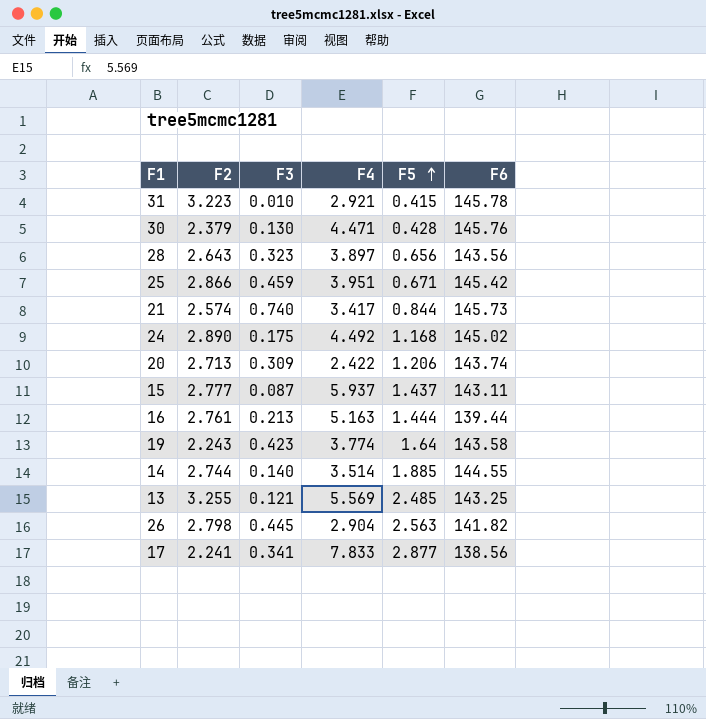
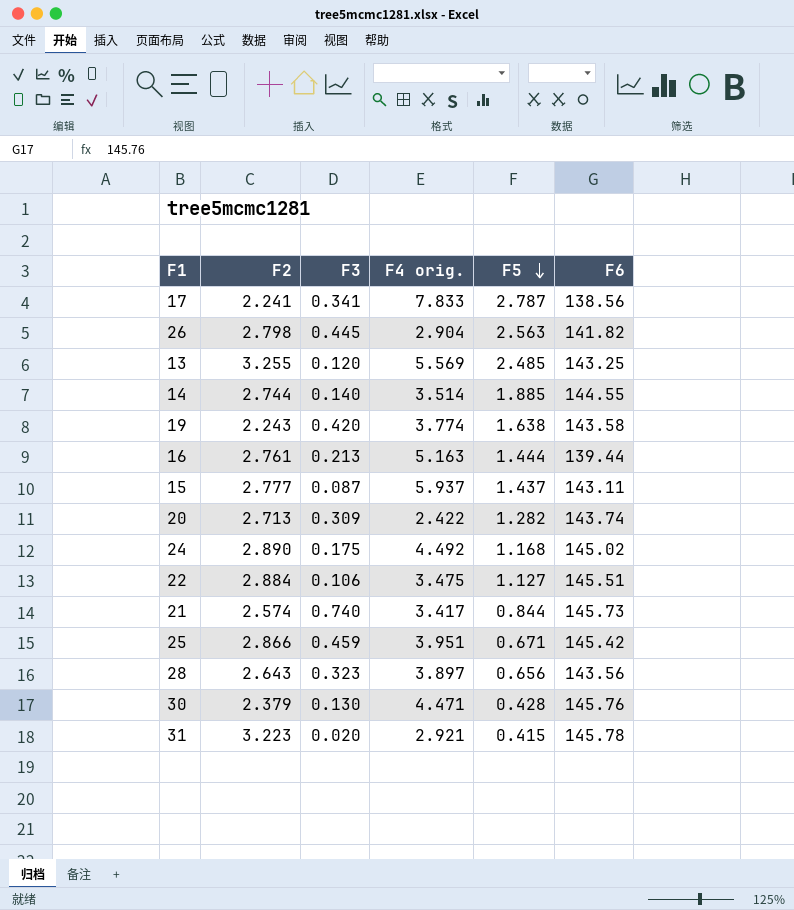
row order: F5 ascending -> F5 descending
column name: F4 -> F4 orig.
17 | F5: 2.877 -> 2.787
13 | F3: 0.121 -> 0.120
19 | F3: 0.423 -> 0.420
19 | F5: 1.64 -> 1.638
20 | F5: 1.206 -> 1.282
row 22: none -> 2.884 | 0.106 | 3.475 | 1.127 | 145.51
31 | F3: 0.010 -> 0.020

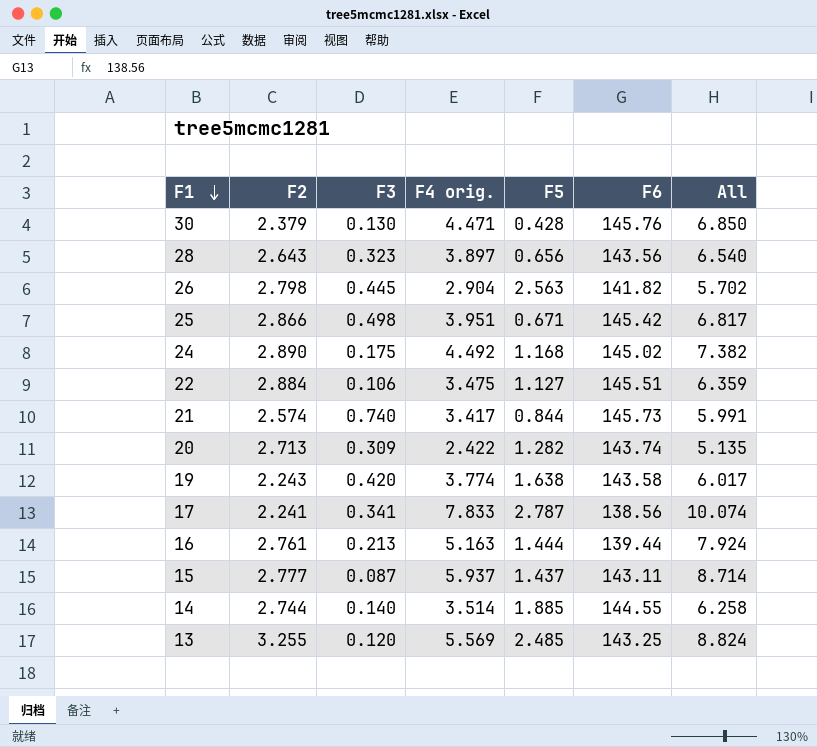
row order: F5 descending -> F1 descending
column All | formula: none -> [F2] + [F4 orig.]
row 31: 3.223 | 0.020 | 2.921 | 0.415 | 145.78 -> none
25 | F3: 0.459 -> 0.498

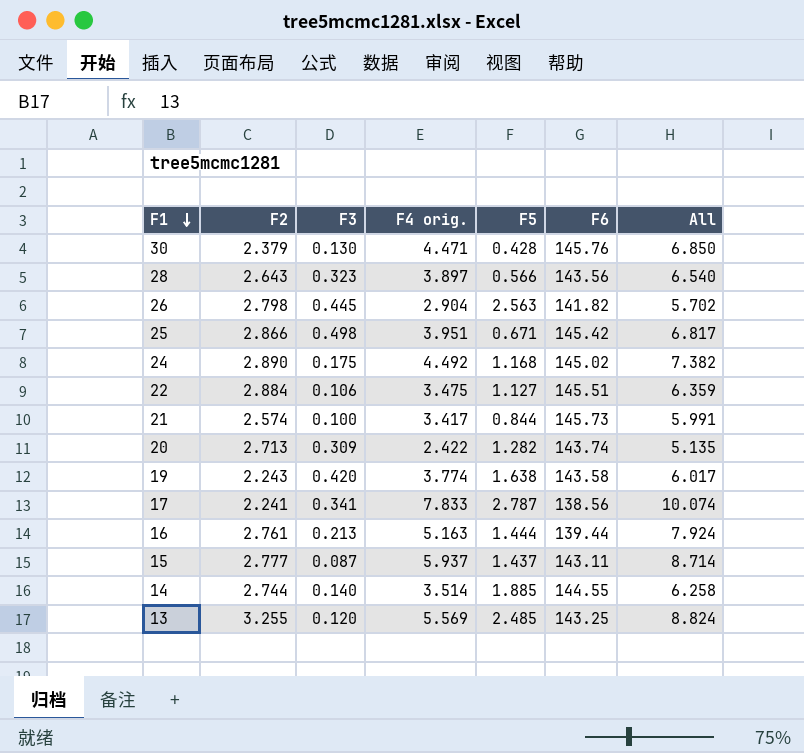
28 | F5: 0.656 -> 0.566
21 | F3: 0.740 -> 0.100

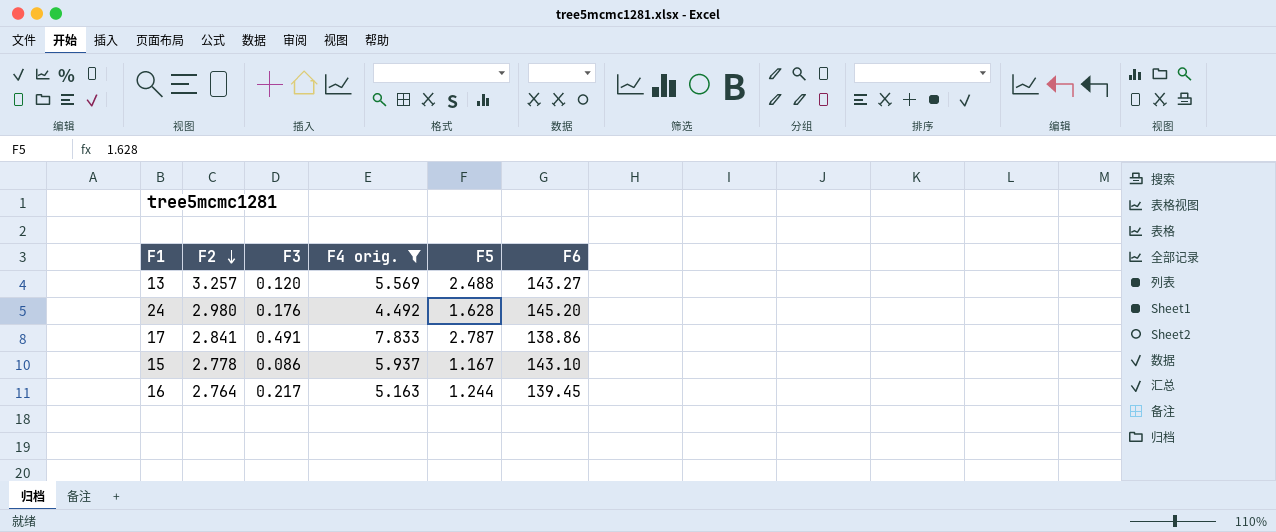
filter: none -> F4 orig. >= 4.492
row order: F1 descending -> F2 descending
column All | formula: [F2] + [F4 orig.] -> none
13 | F2: 3.255 -> 3.257
13 | F5: 2.485 -> 2.488
13 | F6: 143.25 -> 143.27
24 | F2: 2.890 -> 2.980
24 | F3: 0.175 -> 0.176
24 | F5: 1.168 -> 1.628
24 | F6: 145.02 -> 145.20
17 | F2: 2.241 -> 2.841
17 | F3: 0.341 -> 0.491
17 | F6: 138.56 -> 138.86
15 | F2: 2.777 -> 2.778
15 | F3: 0.087 -> 0.086
15 | F5: 1.437 -> 1.167
15 | F6: 143.11 -> 143.10
16 | F2: 2.761 -> 2.764
16 | F3: 0.213 -> 0.217
16 | F5: 1.444 -> 1.244
16 | F6: 139.44 -> 139.45

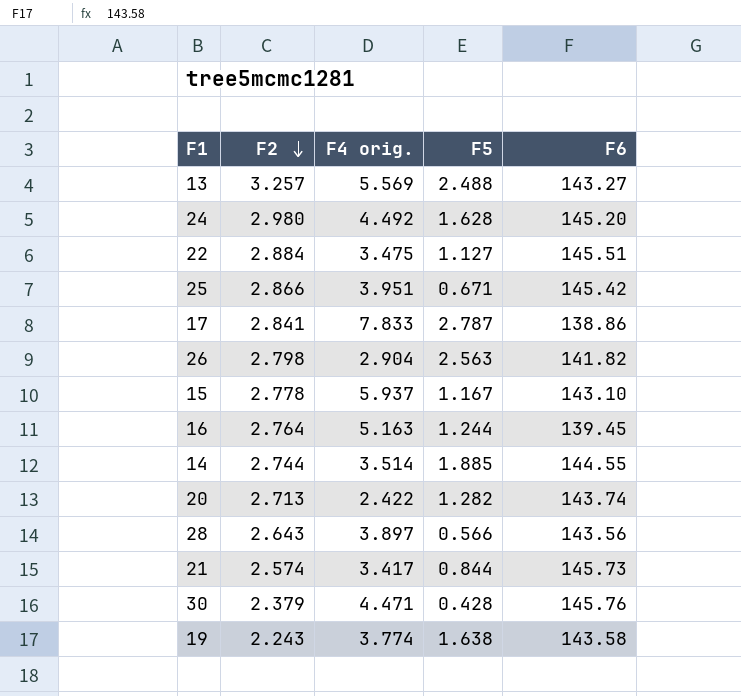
filter: F4 orig. >= 4.492 -> none
column F3 | position: 3 -> none

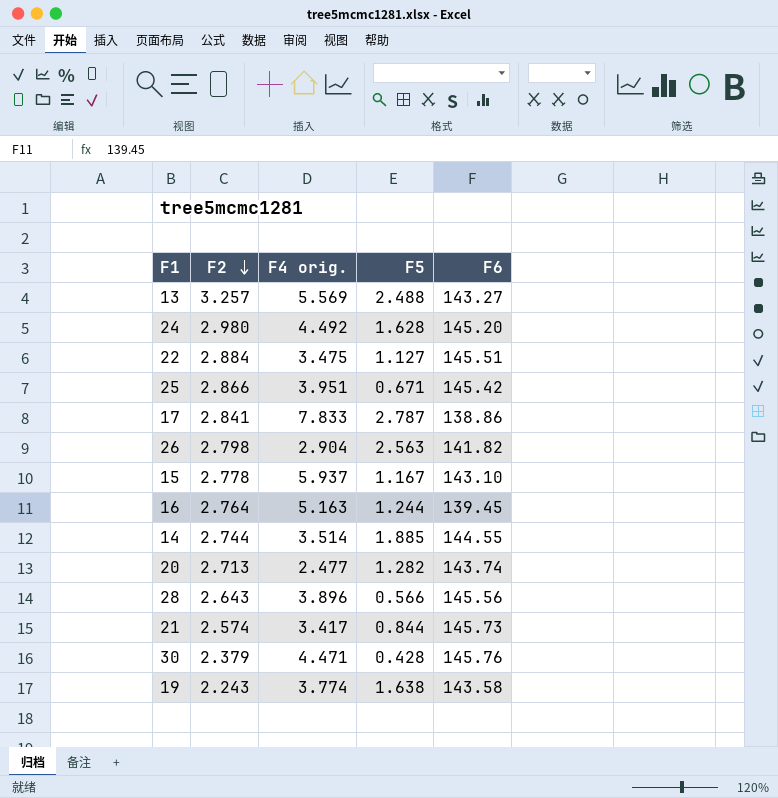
20 | F4 orig.: 2.422 -> 2.477
28 | F4 orig.: 3.897 -> 3.896
28 | F6: 143.56 -> 145.56

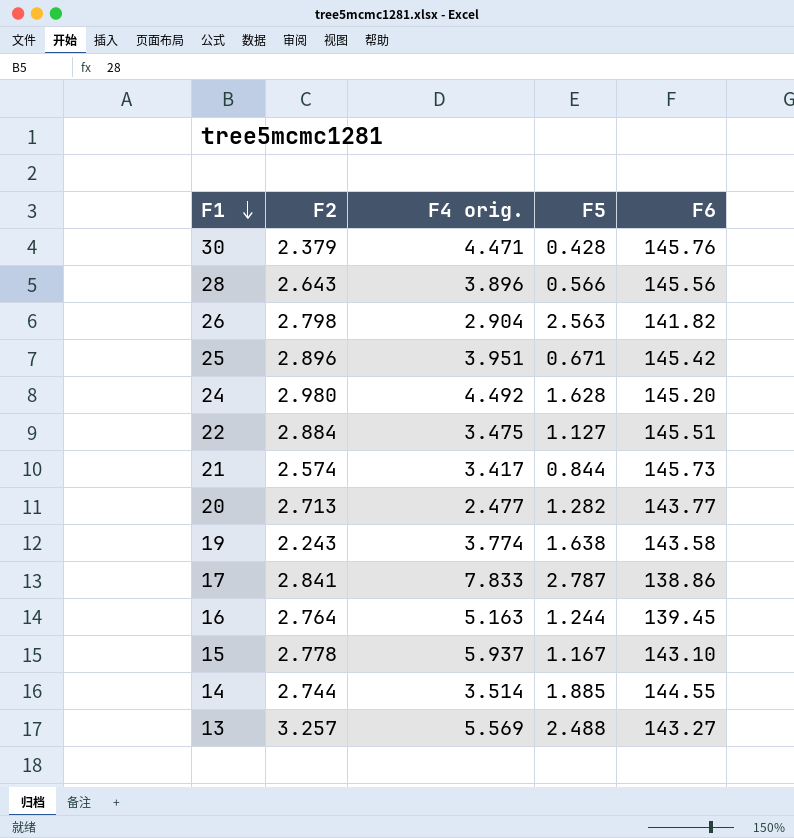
row order: F2 descending -> F1 descending
25 | F2: 2.866 -> 2.896
20 | F6: 143.74 -> 143.77

